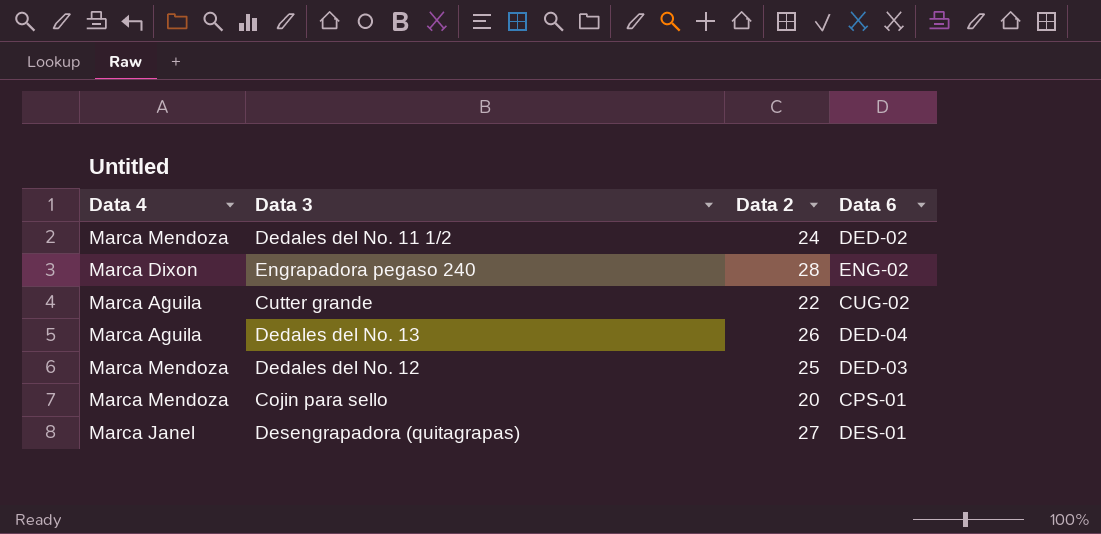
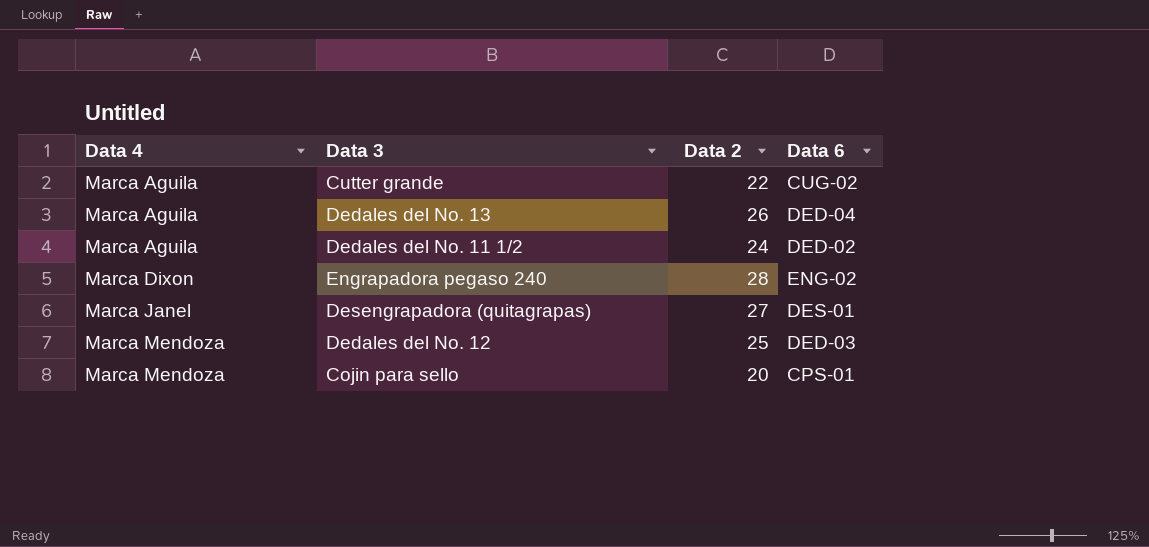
row order: none -> Data 4 ascending
Dedales del No. 11 1/2 | Data 4: Marca Mendoza -> Marca Aguila

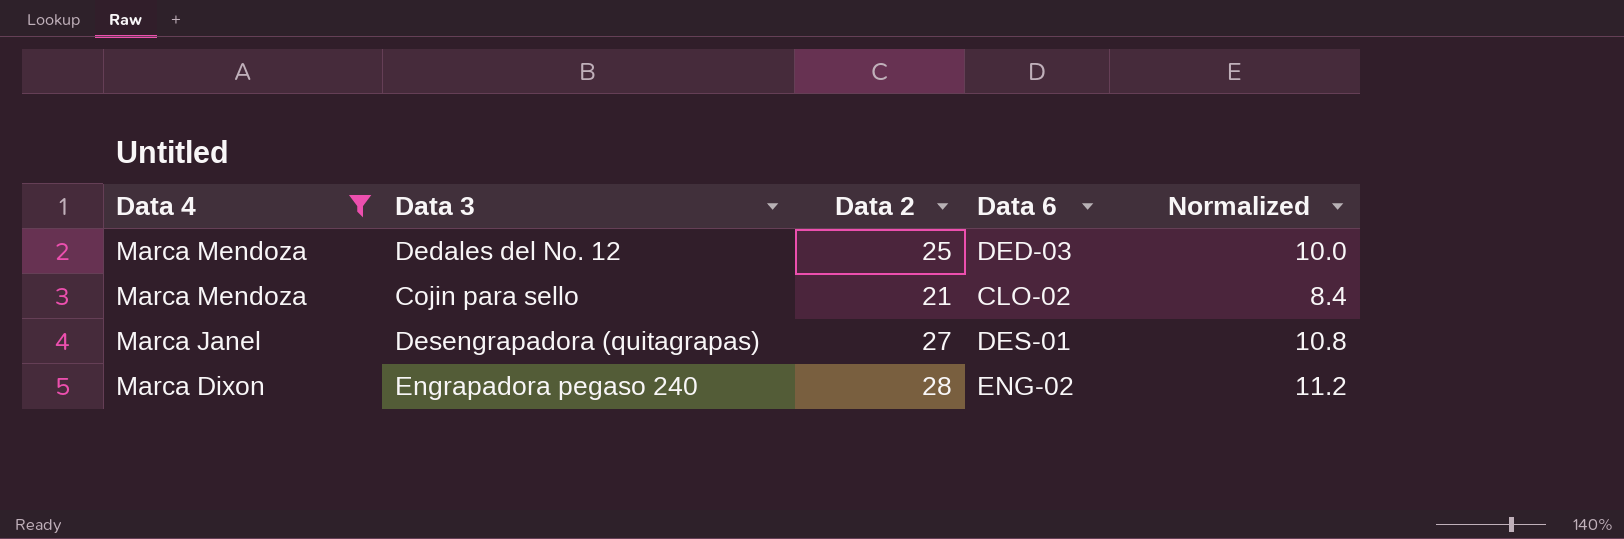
filter: none -> Data 4 != Marca Aguila
row order: Data 4 ascending -> Data 4 descending
column Normalized | formula: none -> [Data 2] * 0.4
Cojin para sello | Data 2: 20 -> 21
Cojin para sello | Data 6: CPS-01 -> CLO-02

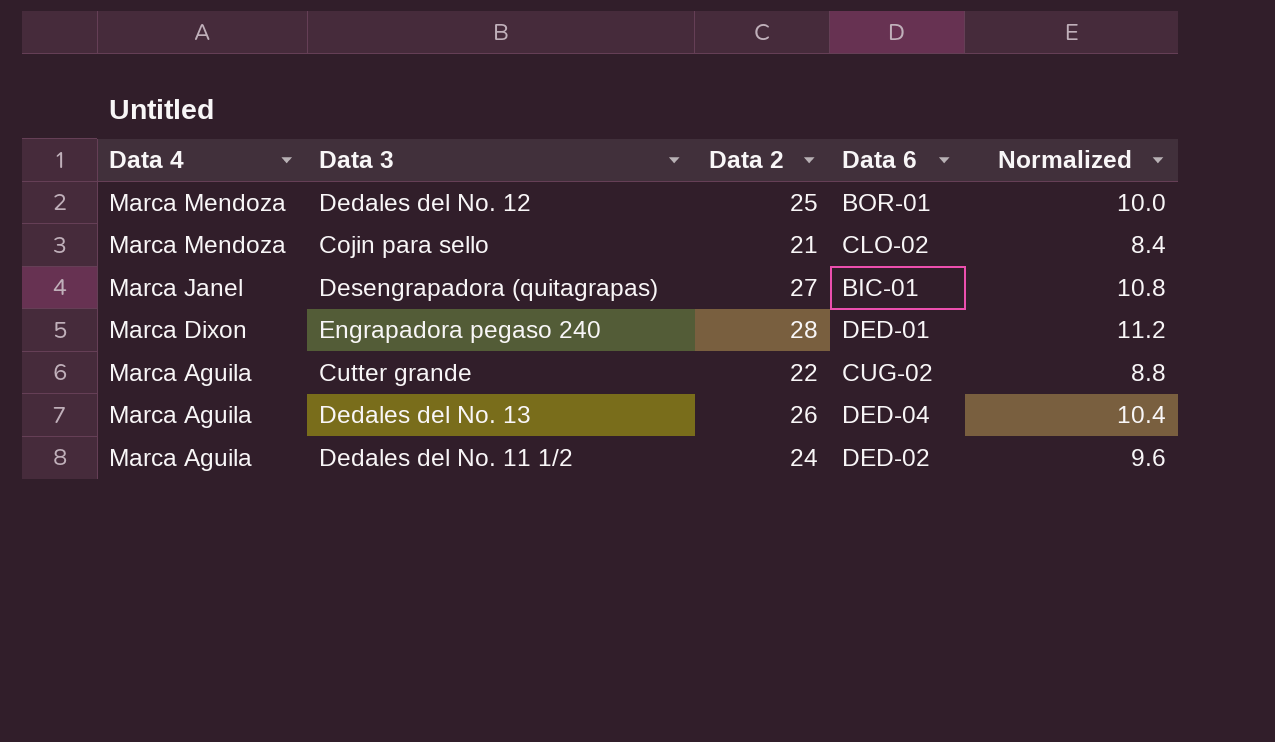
filter: Data 4 != Marca Aguila -> none
Dedales del No. 12 | Data 6: DED-03 -> BOR-01
Desengrapadora (quitagrapas) | Data 6: DES-01 -> BIC-01
Engrapadora pegaso 240 | Data 6: ENG-02 -> DED-01

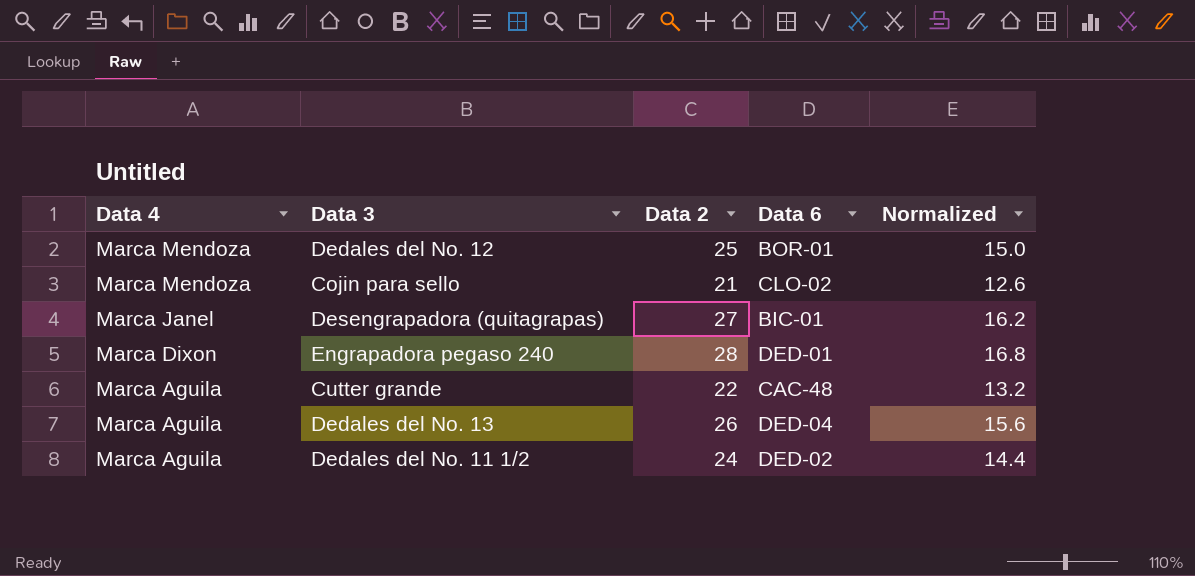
column Normalized | formula: [Data 2] * 0.4 -> [Data 2] * 0.6
Cutter grande | Data 6: CUG-02 -> CAC-48

